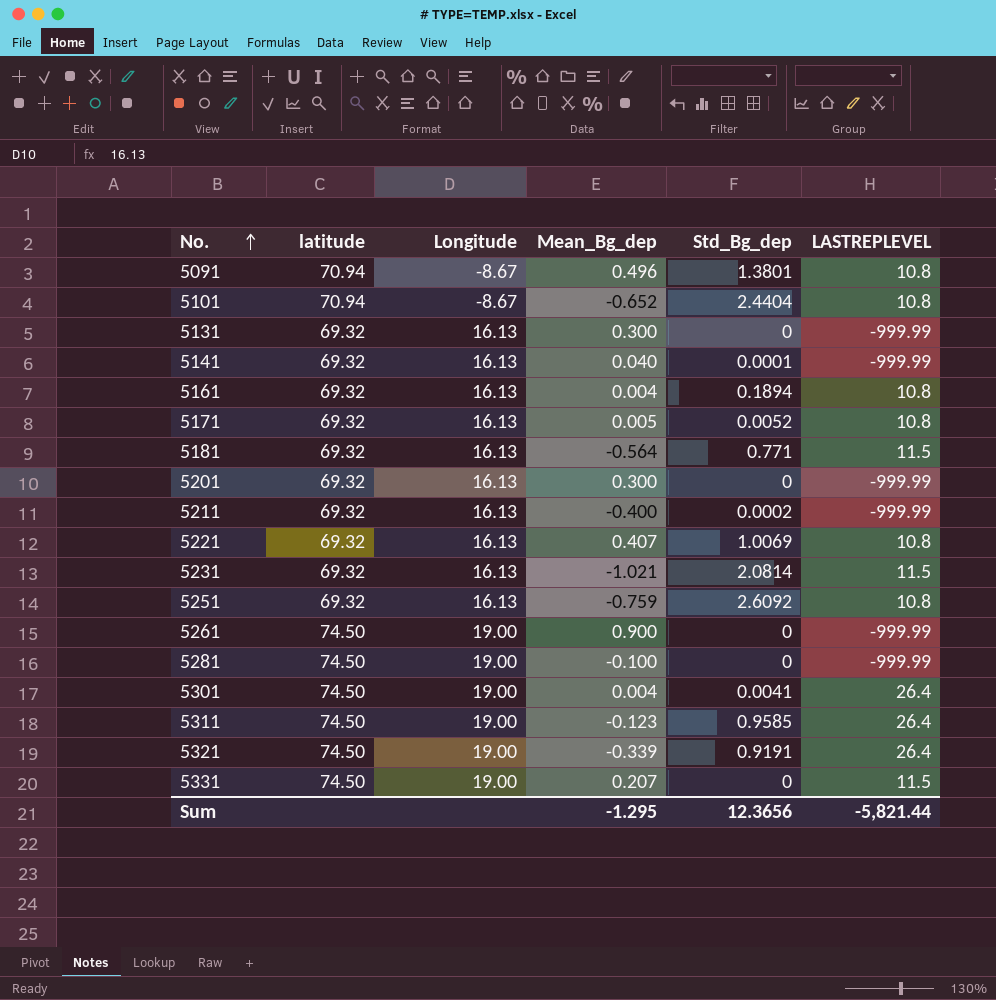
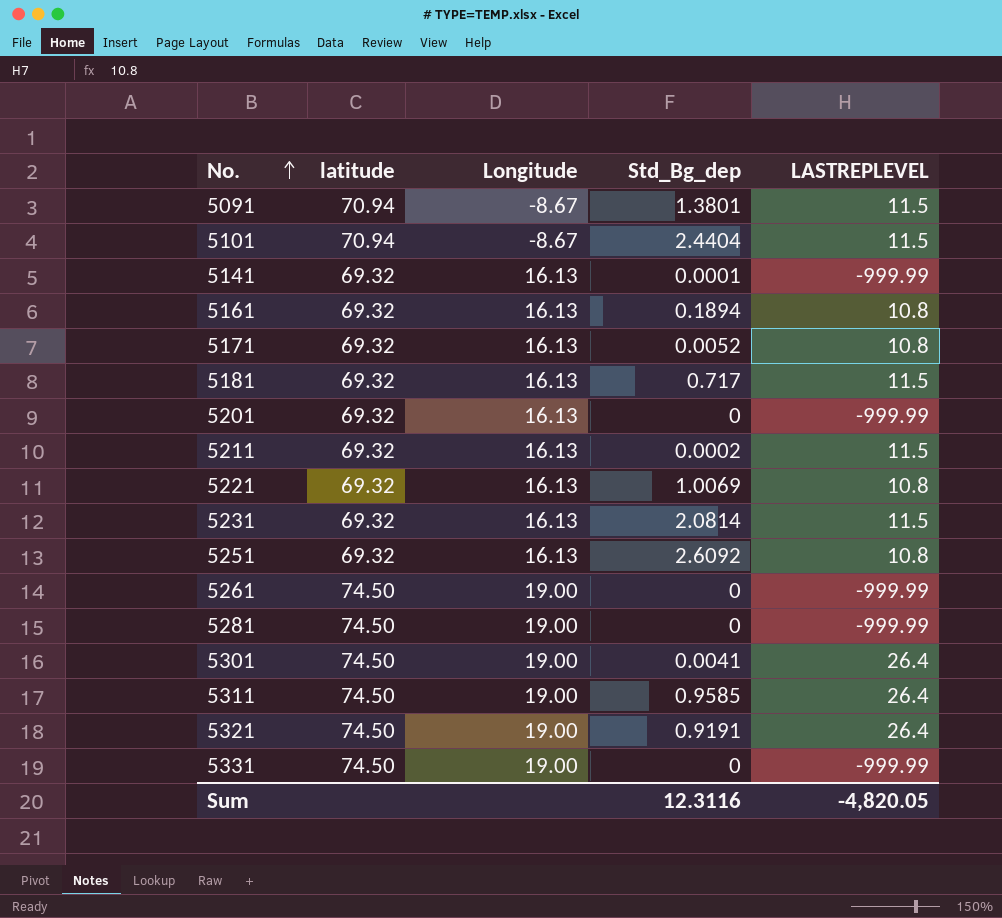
column Mean_Bg_dep | position: 4 -> none
row 5131: 69.32 | 16.13 | 0.300 | 0 | -999.99 -> none
5091 | LASTREPLEVEL: 10.8 -> 11.5
5101 | LASTREPLEVEL: 10.8 -> 11.5
5181 | Std_Bg_dep: 0.771 -> 0.717
5211 | LASTREPLEVEL: -999.99 -> 11.5
5331 | LASTREPLEVEL: 11.5 -> -999.99
Sum | Std_Bg_dep: 12.3656 -> 12.3116
Sum | LASTREPLEVEL: -5,821.44 -> -4,820.05

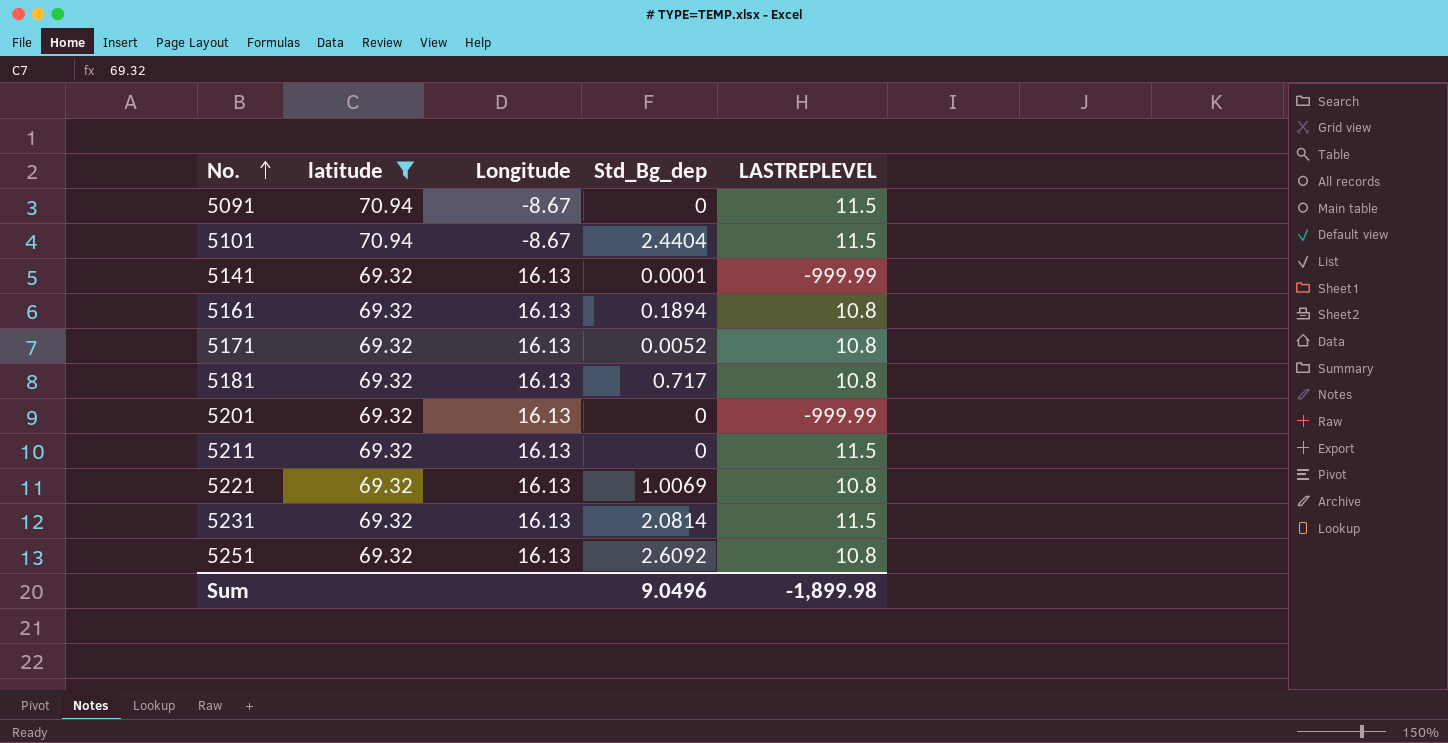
filter: none -> latitude != 74.50
5091 | Std_Bg_dep: 1.3801 -> 0
5181 | LASTREPLEVEL: 11.5 -> 10.8
5211 | Std_Bg_dep: 0.0002 -> 0
Sum | Std_Bg_dep: 12.3116 -> 9.0496
Sum | LASTREPLEVEL: -4,820.05 -> -1,899.98

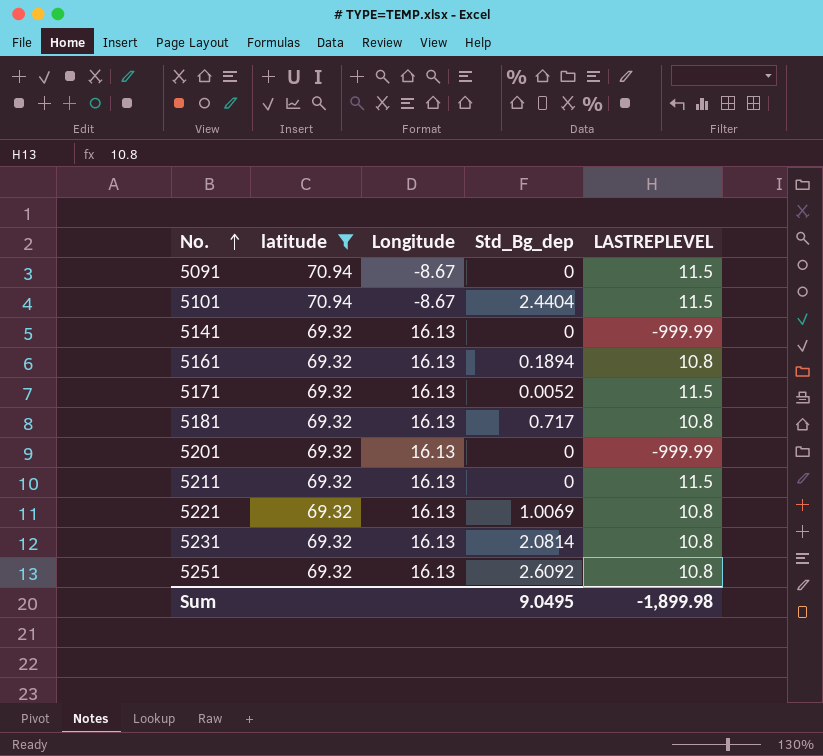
5141 | Std_Bg_dep: 0.0001 -> 0
5171 | LASTREPLEVEL: 10.8 -> 11.5
5231 | LASTREPLEVEL: 11.5 -> 10.8
Sum | Std_Bg_dep: 9.0496 -> 9.0495

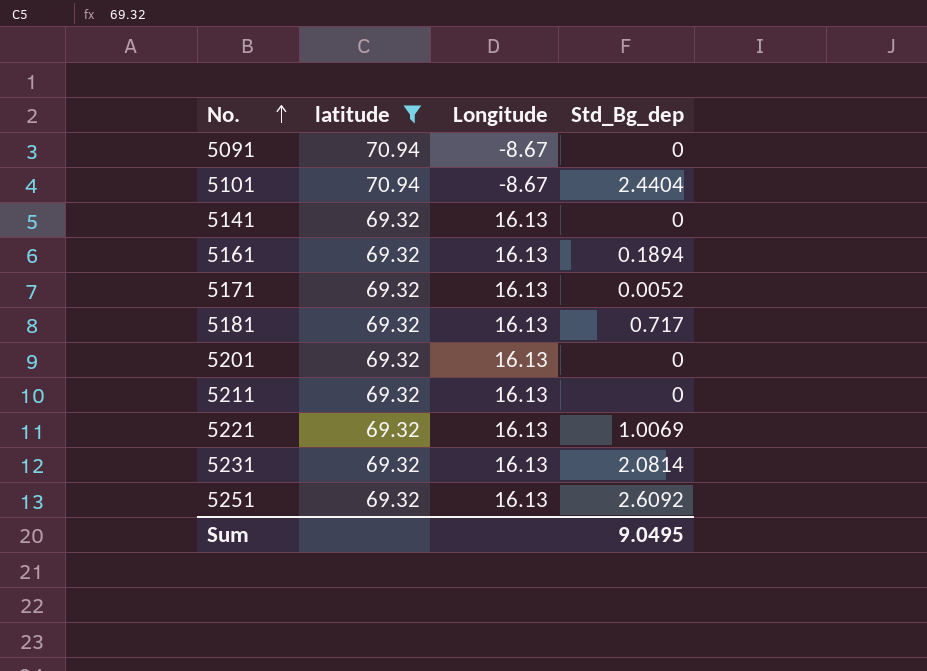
column LASTREPLEVEL | position: 5 -> none

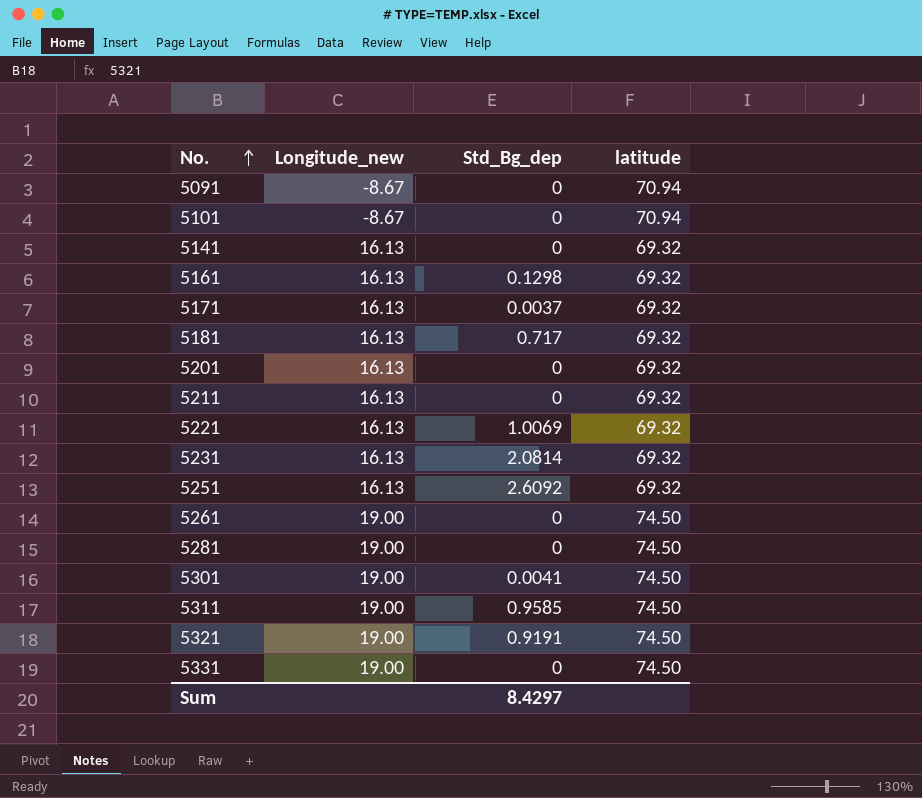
filter: latitude != 74.50 -> none
column name: Longitude -> Longitude_new
column latitude | position: 2 -> 4
5101 | Std_Bg_dep: 2.4404 -> 0
5161 | Std_Bg_dep: 0.1894 -> 0.1298
5171 | Std_Bg_dep: 0.0052 -> 0.0037
Sum | Std_Bg_dep: 9.0495 -> 8.4297

